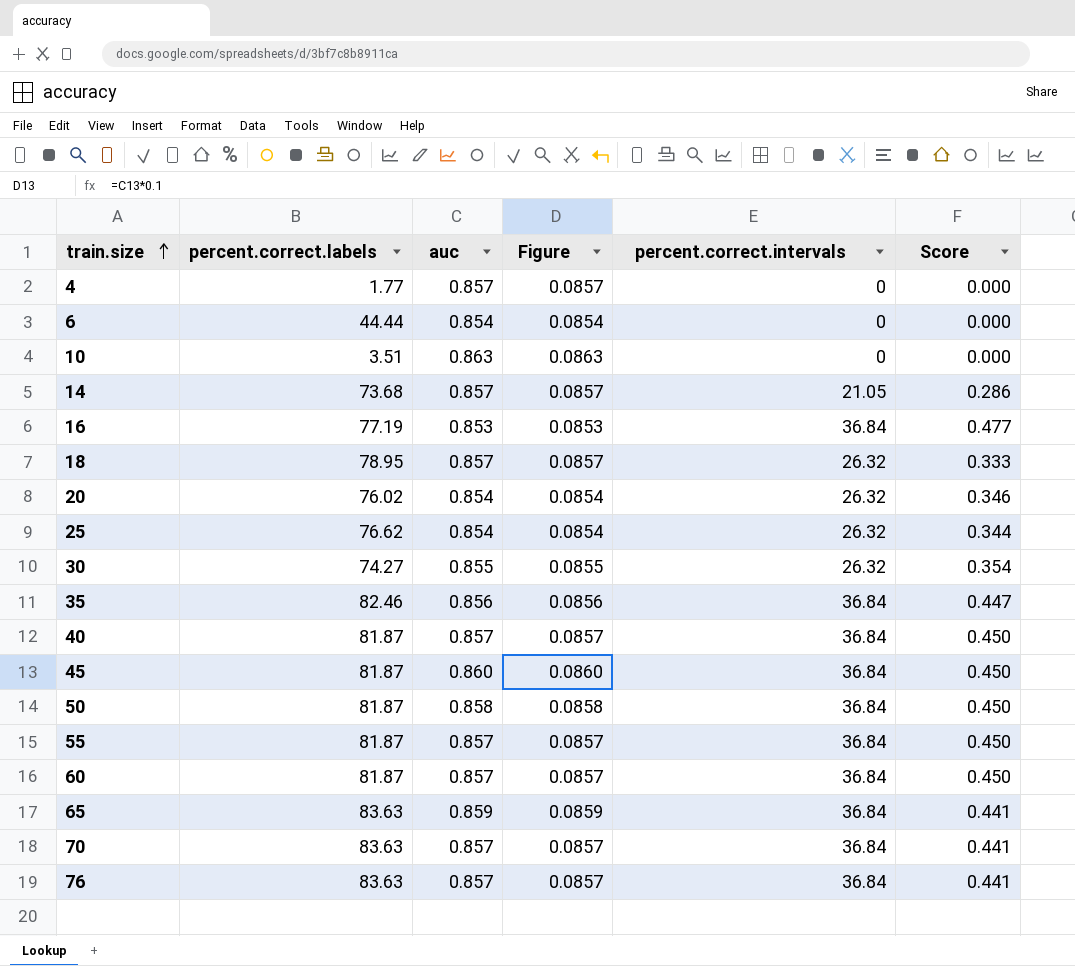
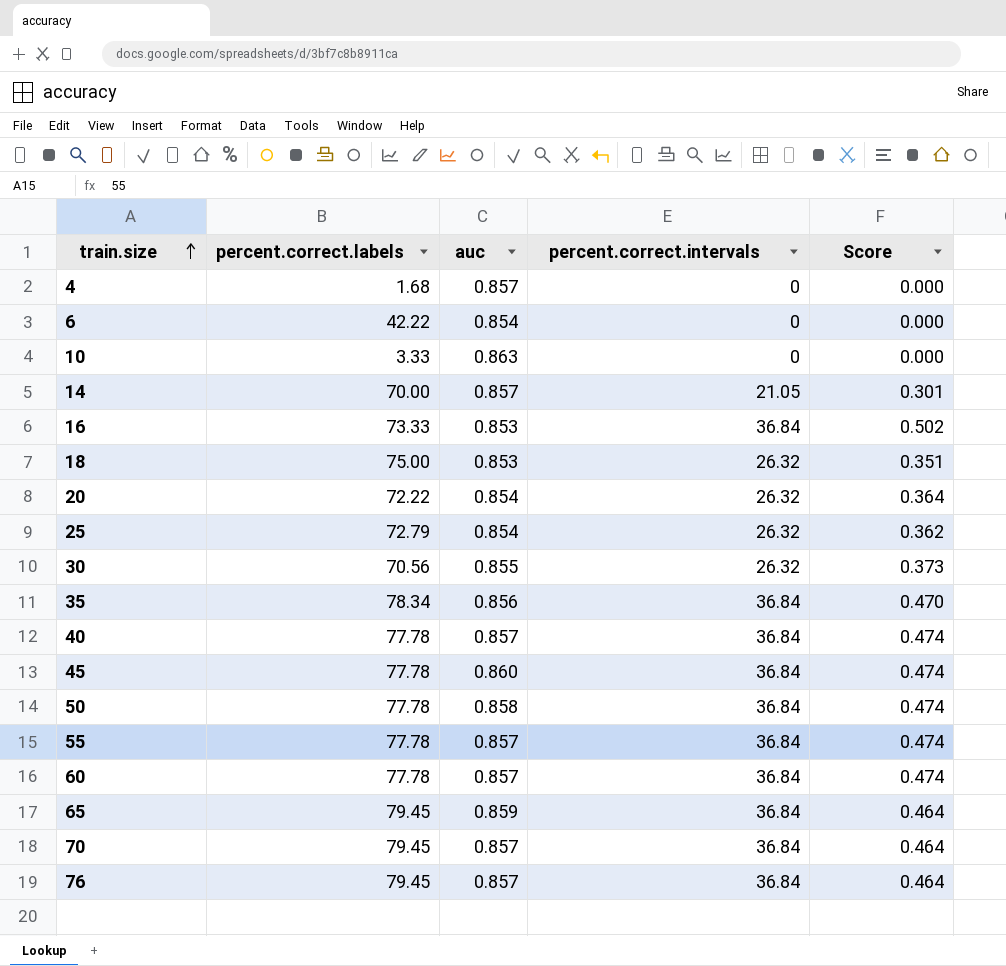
column Figure | formula: [auc] * 0.1 -> none
4 | percent.correct.labels: 1.77 -> 1.68
6 | percent.correct.labels: 44.44 -> 42.22
10 | percent.correct.labels: 3.51 -> 3.33
14 | percent.correct.labels: 73.68 -> 70.00
14 | Score: 0.286 -> 0.301
16 | percent.correct.labels: 77.19 -> 73.33
16 | Score: 0.477 -> 0.502
18 | percent.correct.labels: 78.95 -> 75.00
18 | auc: 0.857 -> 0.853
18 | Score: 0.333 -> 0.351
20 | percent.correct.labels: 76.02 -> 72.22
20 | Score: 0.346 -> 0.364
25 | percent.correct.labels: 76.62 -> 72.79
25 | Score: 0.344 -> 0.362
30 | percent.correct.labels: 74.27 -> 70.56
30 | Score: 0.354 -> 0.373
35 | percent.correct.labels: 82.46 -> 78.34
35 | Score: 0.447 -> 0.470
40 | percent.correct.labels: 81.87 -> 77.78
40 | Score: 0.450 -> 0.474
45 | percent.correct.labels: 81.87 -> 77.78
45 | Score: 0.450 -> 0.474
50 | percent.correct.labels: 81.87 -> 77.78
50 | Score: 0.450 -> 0.474
55 | percent.correct.labels: 81.87 -> 77.78
55 | Score: 0.450 -> 0.474
60 | percent.correct.labels: 81.87 -> 77.78
60 | Score: 0.450 -> 0.474
65 | percent.correct.labels: 83.63 -> 79.45
65 | Score: 0.441 -> 0.464
70 | percent.correct.labels: 83.63 -> 79.45
70 | Score: 0.441 -> 0.464
76 | percent.correct.labels: 83.63 -> 79.45
76 | Score: 0.441 -> 0.464

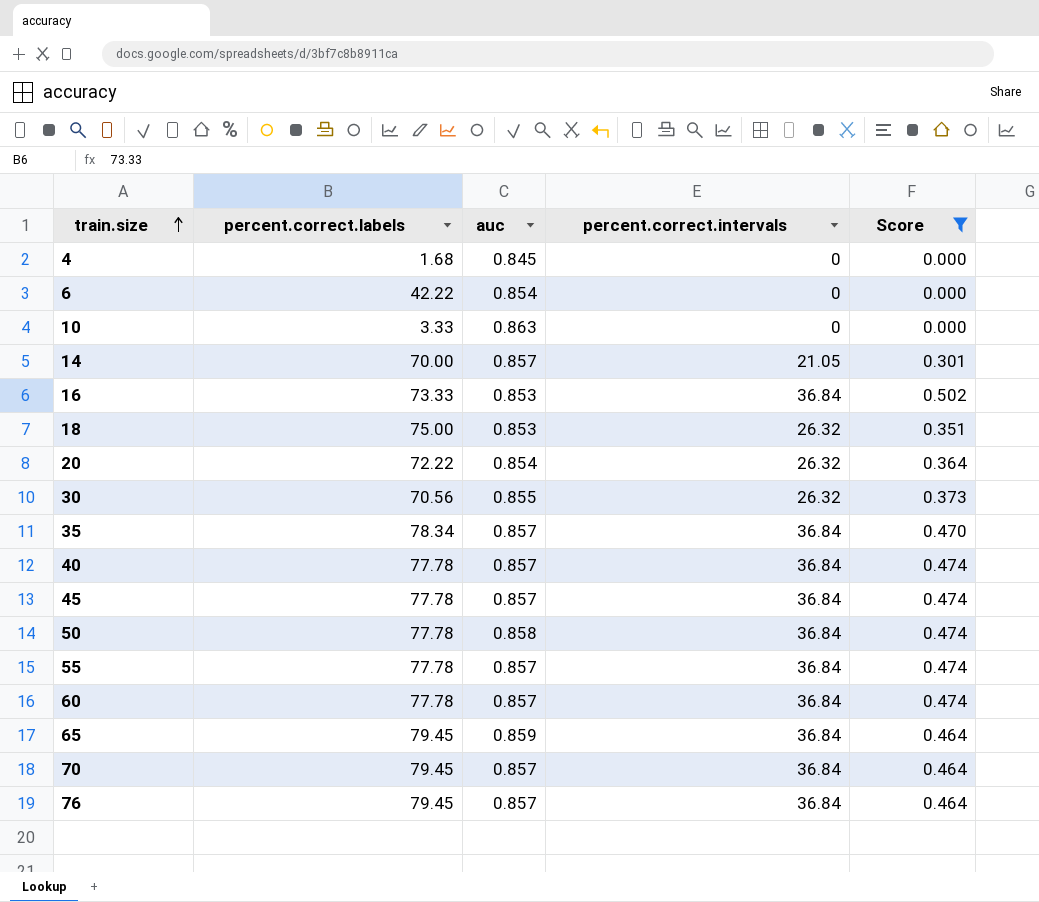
filter: none -> Score != 0.362
4 | auc: 0.857 -> 0.845
35 | auc: 0.856 -> 0.857
45 | auc: 0.860 -> 0.857

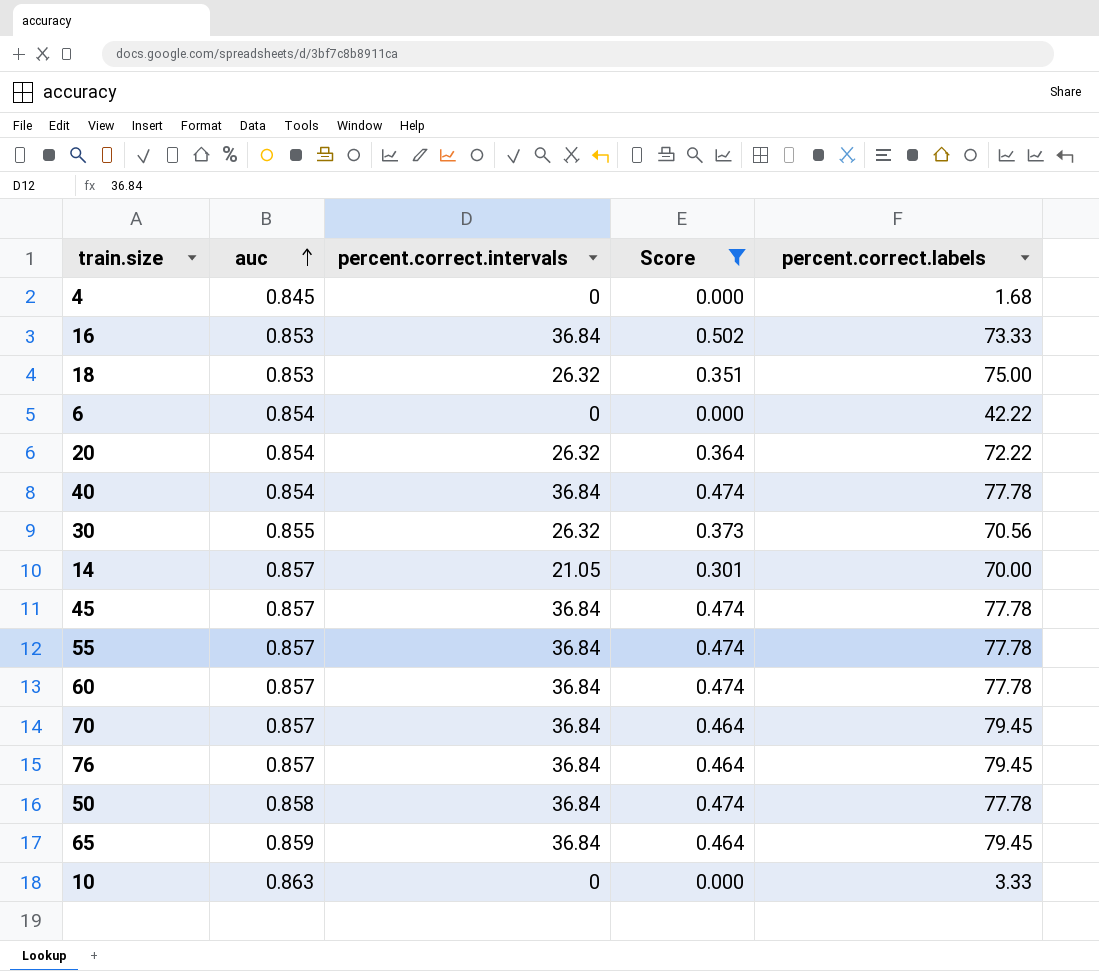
row order: train.size ascending -> auc ascending
column percent.correct.labels | position: 2 -> 5
row 35: 78.34 | 0.857 | 36.84 | 0.470 -> none
40 | auc: 0.857 -> 0.854

